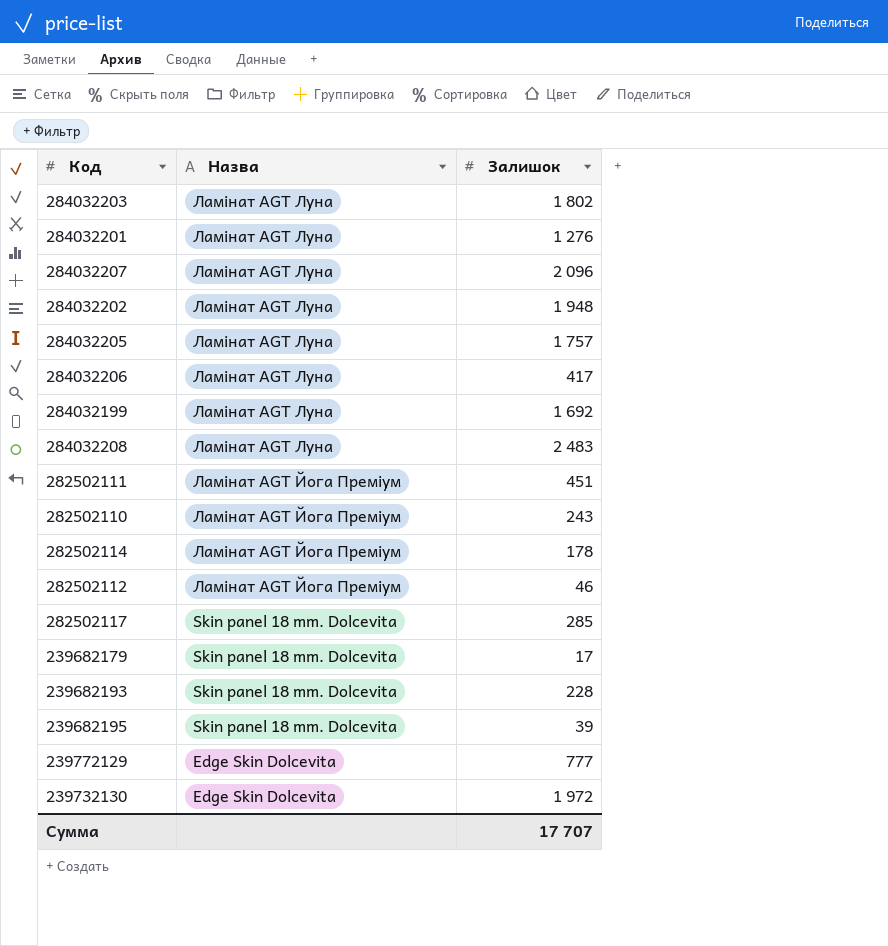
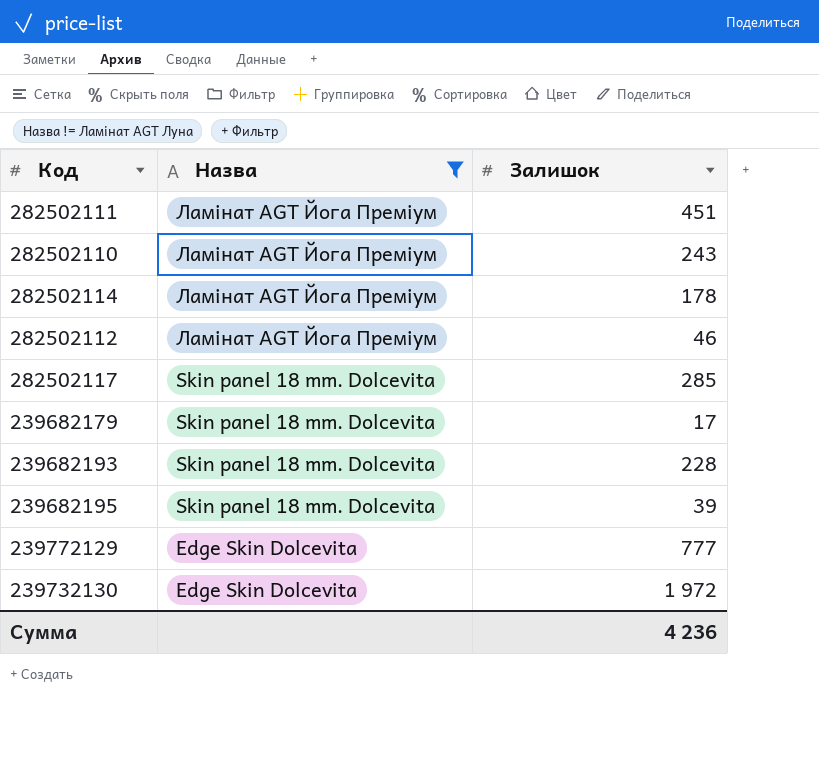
filter: none -> Назва != Ламінат AGT Луна
Сумма | Залишок: 17 707 -> 4 236

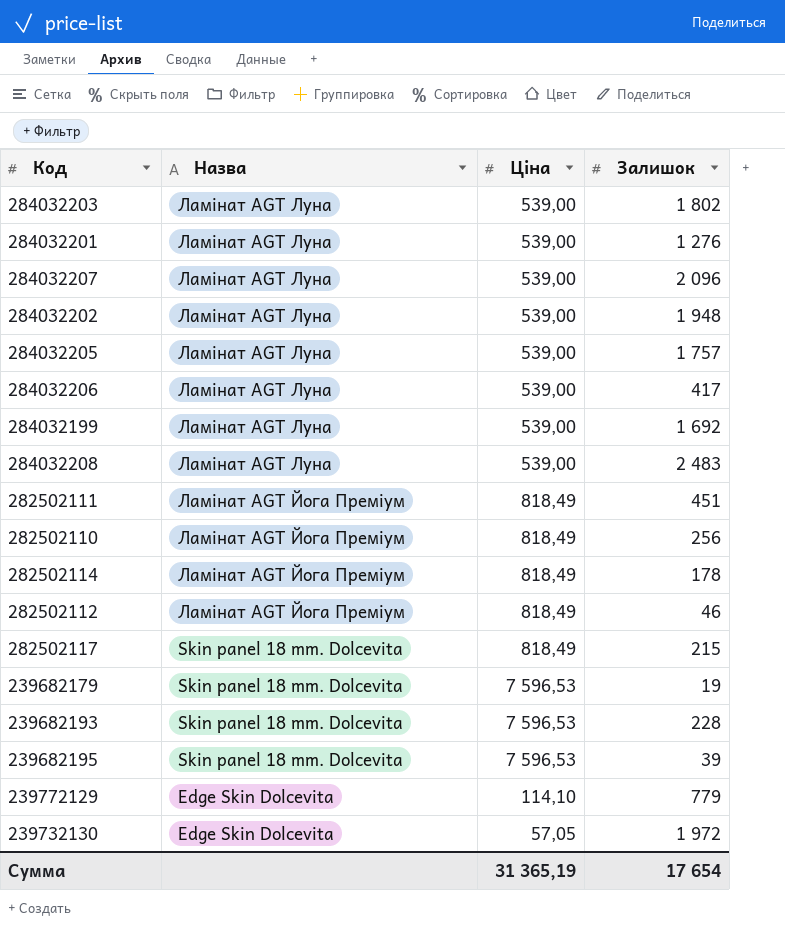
filter: Назва != Ламінат AGT Луна -> none
column Ціна | position: none -> 3
282502110 | Залишок: 243 -> 256
282502117 | Залишок: 285 -> 215
239682179 | Залишок: 17 -> 19
239772129 | Залишок: 777 -> 779
Сумма | Залишок: 4 236 -> 17 654

